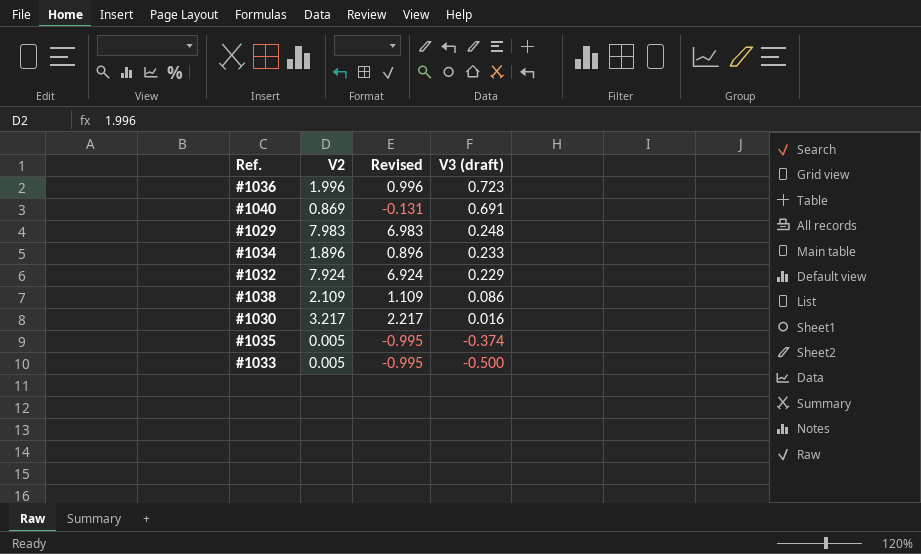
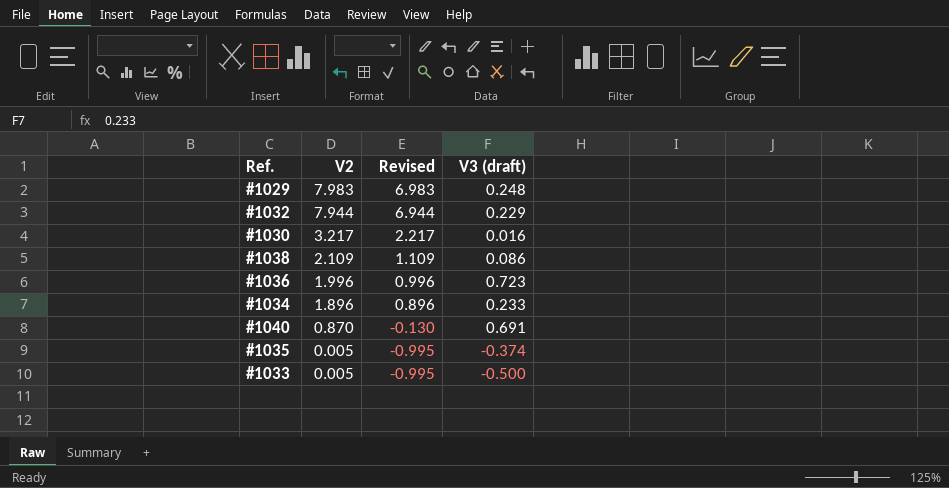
row order: V3 (draft) descending -> V2 descending
#1032 | V2: 7.924 -> 7.944
#1032 | Revised: 6.924 -> 6.944
#1040 | V2: 0.869 -> 0.870
#1040 | Revised: -0.131 -> -0.130

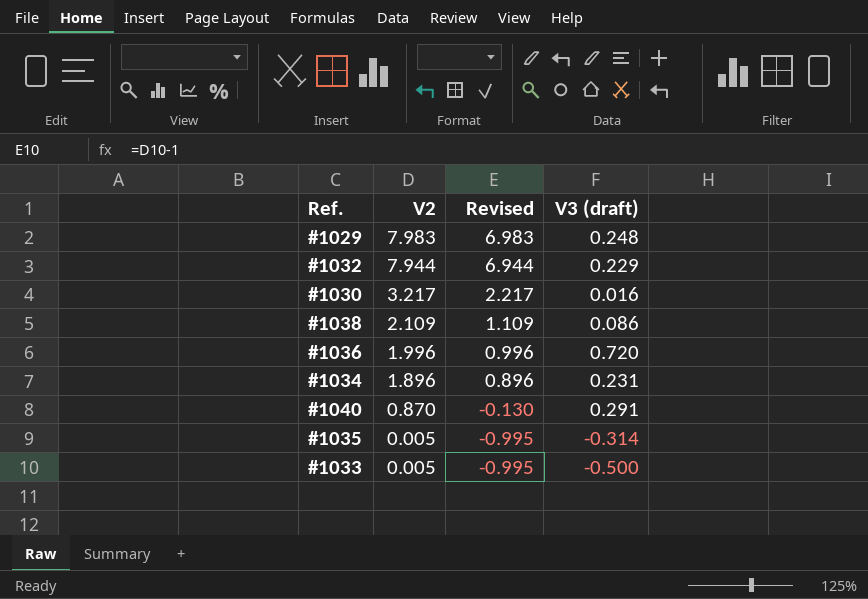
#1036 | V3 (draft): 0.723 -> 0.720
#1034 | V3 (draft): 0.233 -> 0.231
#1040 | V3 (draft): 0.691 -> 0.291
#1035 | V3 (draft): -0.374 -> -0.314

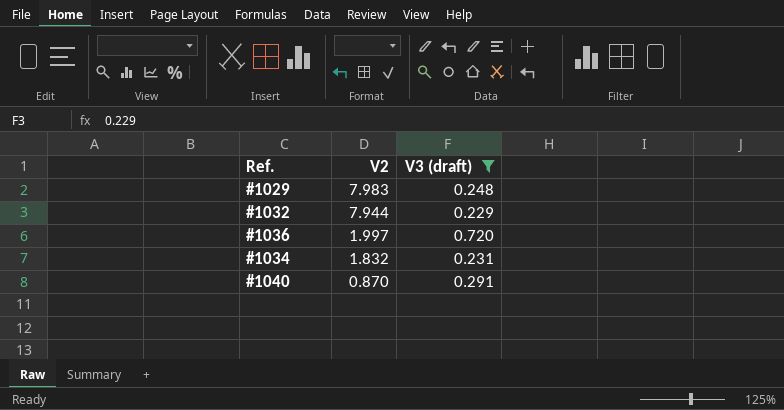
filter: none -> V3 (draft) >= 0.229
column Revised | formula: [V2] - 1 -> none
#1036 | V2: 1.996 -> 1.997
#1034 | V2: 1.896 -> 1.832

